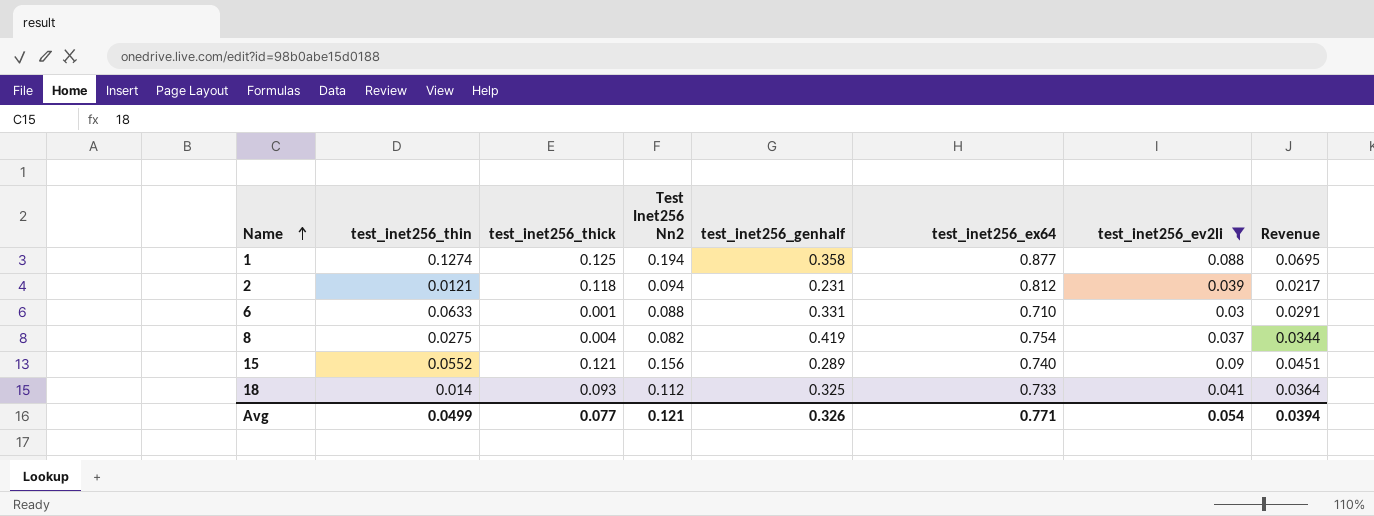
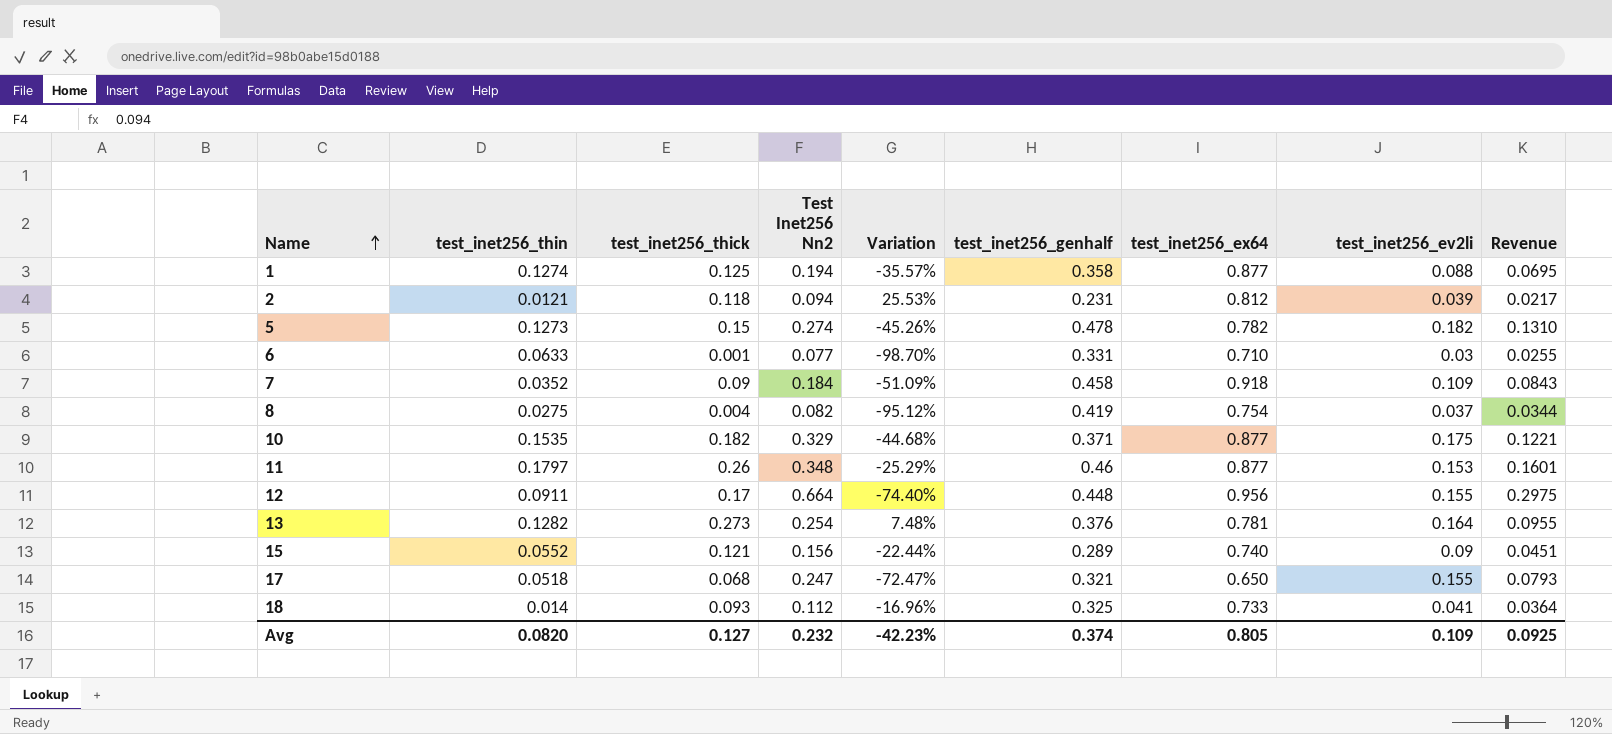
filter: test_inet256_ev2li <= 0.09 -> none
column Variation | formula: none -> ([test_inet256_thick] - [Test Inet256 Nn2]) / [Test Inet256 Nn2]
6 | Test Inet256 Nn2: 0.088 -> 0.077
6 | Revenue: 0.0291 -> 0.0255
Avg | test_inet256_thin: 0.0499 -> 0.0820
Avg | test_inet256_thick: 0.077 -> 0.127
Avg | Test Inet256 Nn2: 0.121 -> 0.232
Avg | test_inet256_genhalf: 0.326 -> 0.374
Avg | test_inet256_ex64: 0.771 -> 0.805
Avg | test_inet256_ev2li: 0.054 -> 0.109
Avg | Revenue: 0.0394 -> 0.0925

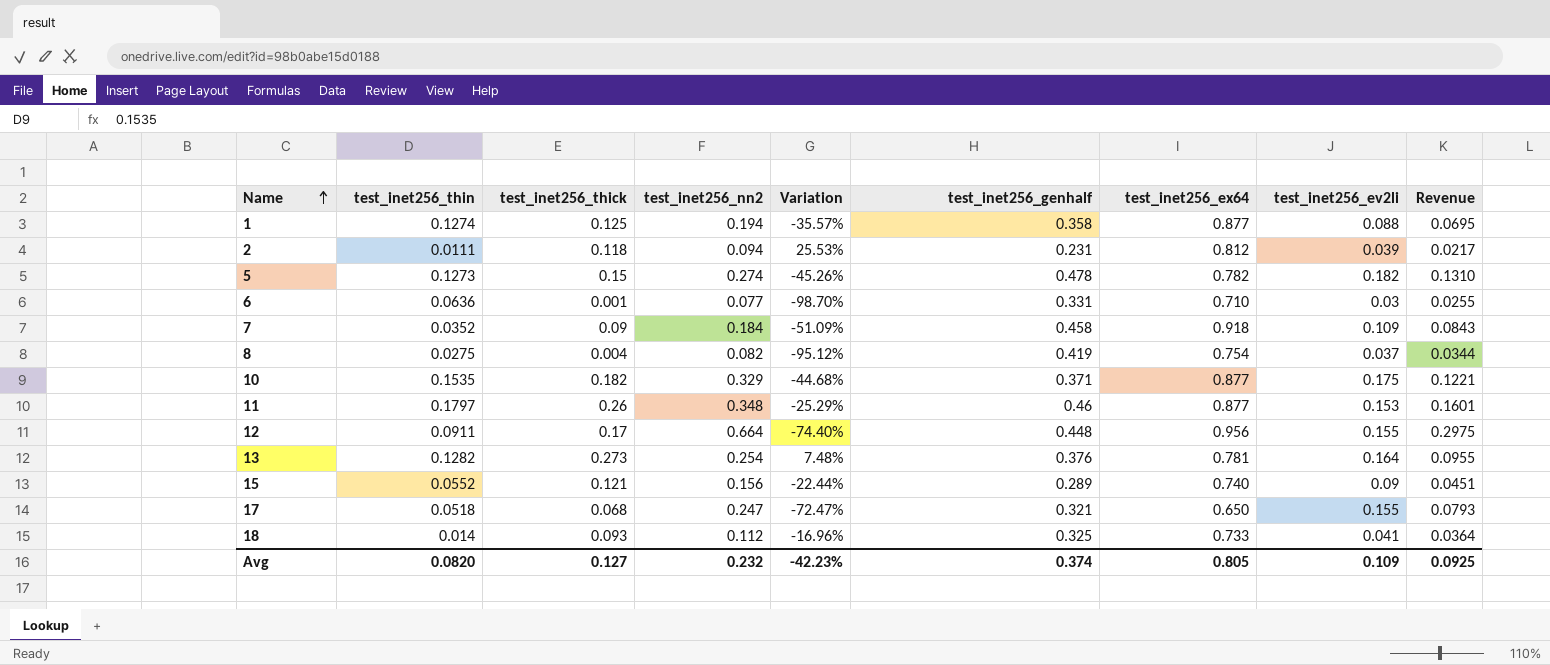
column name: Test Inet256 Nn2 -> test_inet256_nn2
2 | test_inet256_thin: 0.0121 -> 0.0111
6 | test_inet256_thin: 0.0633 -> 0.0636

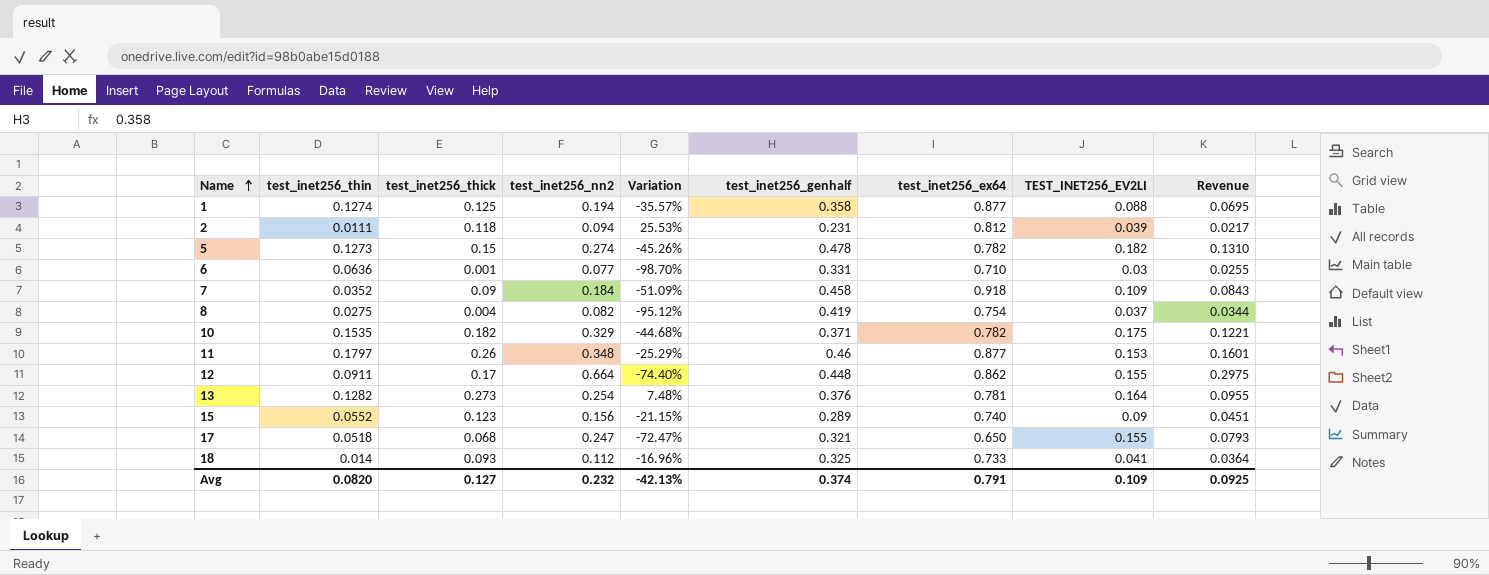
column name: test_inet256_ev2li -> TEST_INET256_EV2LI
10 | test_inet256_ex64: 0.877 -> 0.782
12 | test_inet256_ex64: 0.956 -> 0.862
15 | test_inet256_thick: 0.121 -> 0.123
15 | Variation: -22.44% -> -21.15%
Avg | Variation: -42.23% -> -42.13%
Avg | test_inet256_ex64: 0.805 -> 0.791

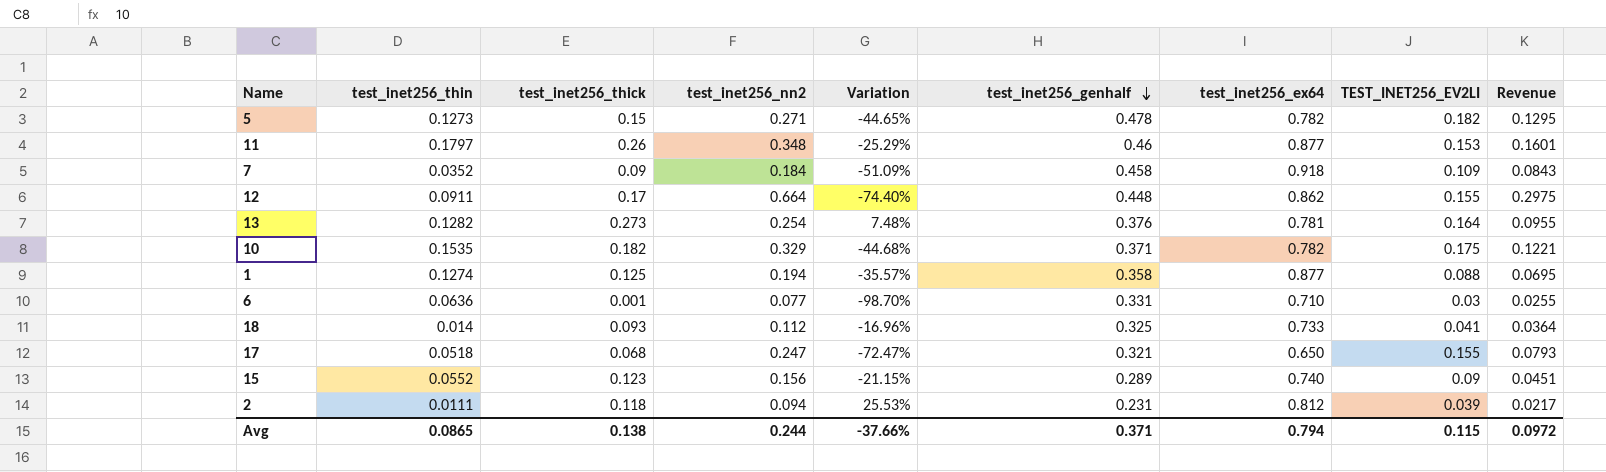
row order: Name ascending -> test_inet256_genhalf descending
row 8: 0.0275 | 0.004 | 0.082 | -95.12% | 0.419 | 0.754 | 0.037 | 0.0344 -> none
5 | test_inet256_nn2: 0.274 -> 0.271
5 | Variation: -45.26% -> -44.65%
5 | Revenue: 0.1310 -> 0.1295
Avg | test_inet256_thin: 0.0820 -> 0.0865
Avg | test_inet256_thick: 0.127 -> 0.138
Avg | test_inet256_nn2: 0.232 -> 0.244
Avg | Variation: -42.13% -> -37.66%
Avg | test_inet256_genhalf: 0.374 -> 0.371
Avg | test_inet256_ex64: 0.791 -> 0.794
Avg | TEST_INET256_EV2LI: 0.109 -> 0.115
Avg | Revenue: 0.0925 -> 0.0972

